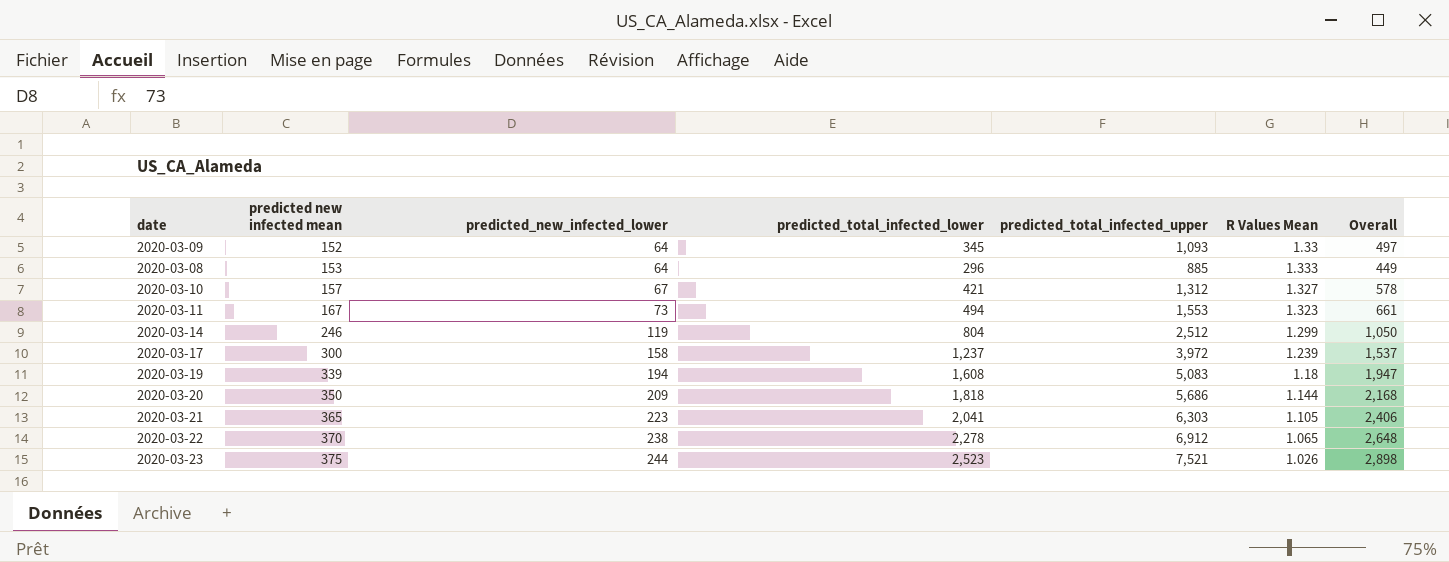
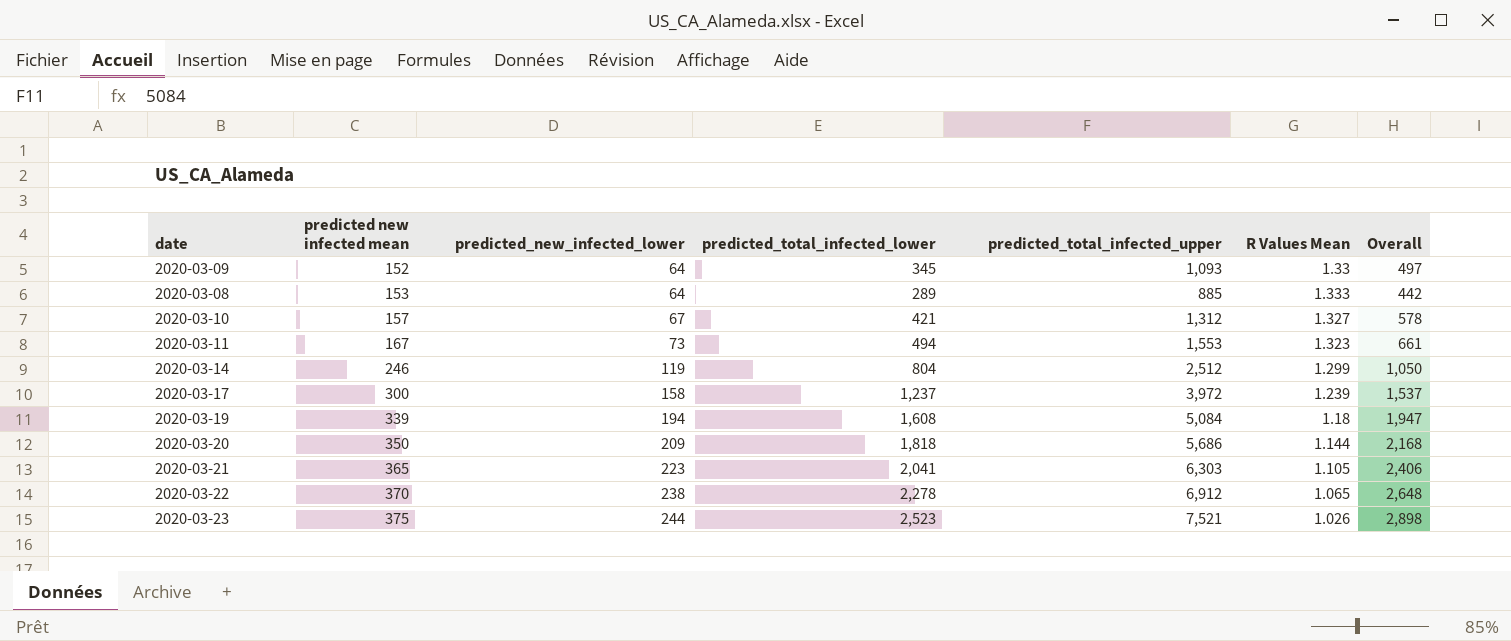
2020-03-08 | predicted_total_infected_lower: 296 -> 289
2020-03-08 | Overall: 449 -> 442
2020-03-19 | predicted_total_infected_upper: 5,083 -> 5,084

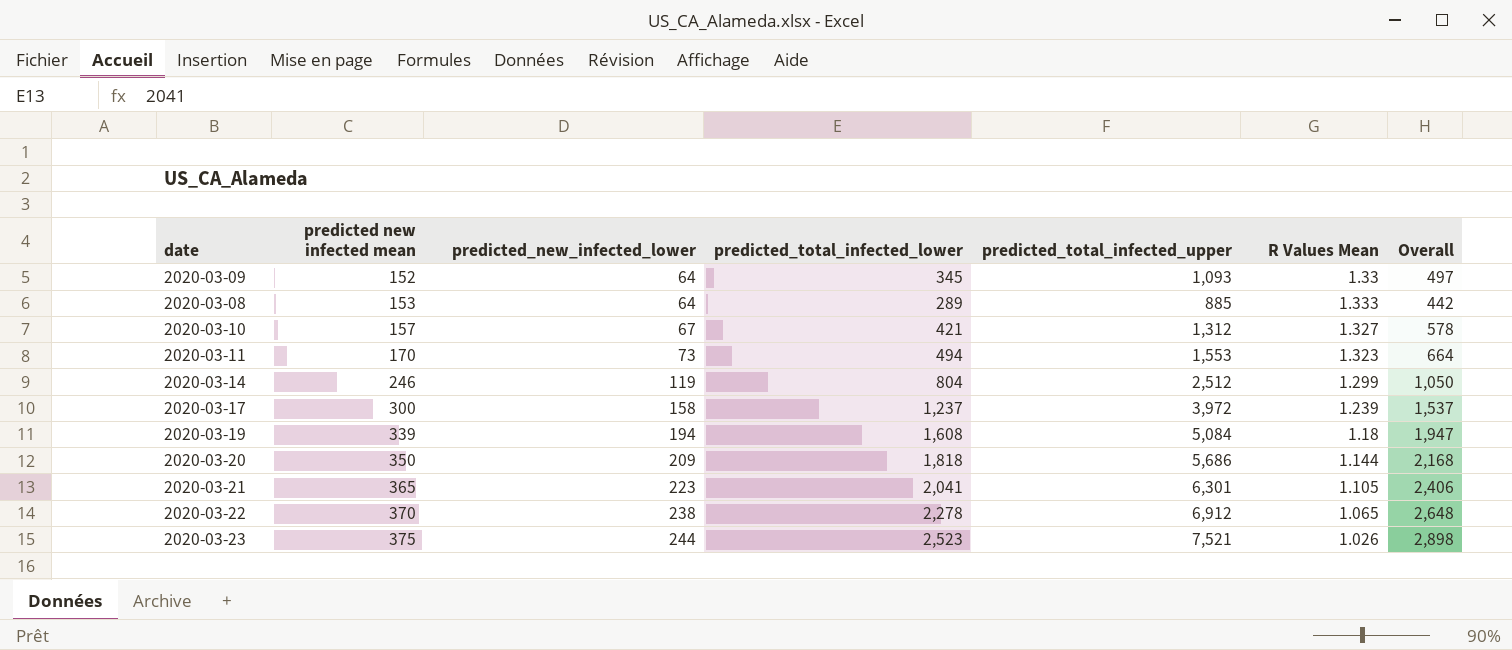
2020-03-11 | predicted new infected mean: 167 -> 170
2020-03-11 | Overall: 661 -> 664
2020-03-21 | predicted_total_infected_upper: 6,303 -> 6,301

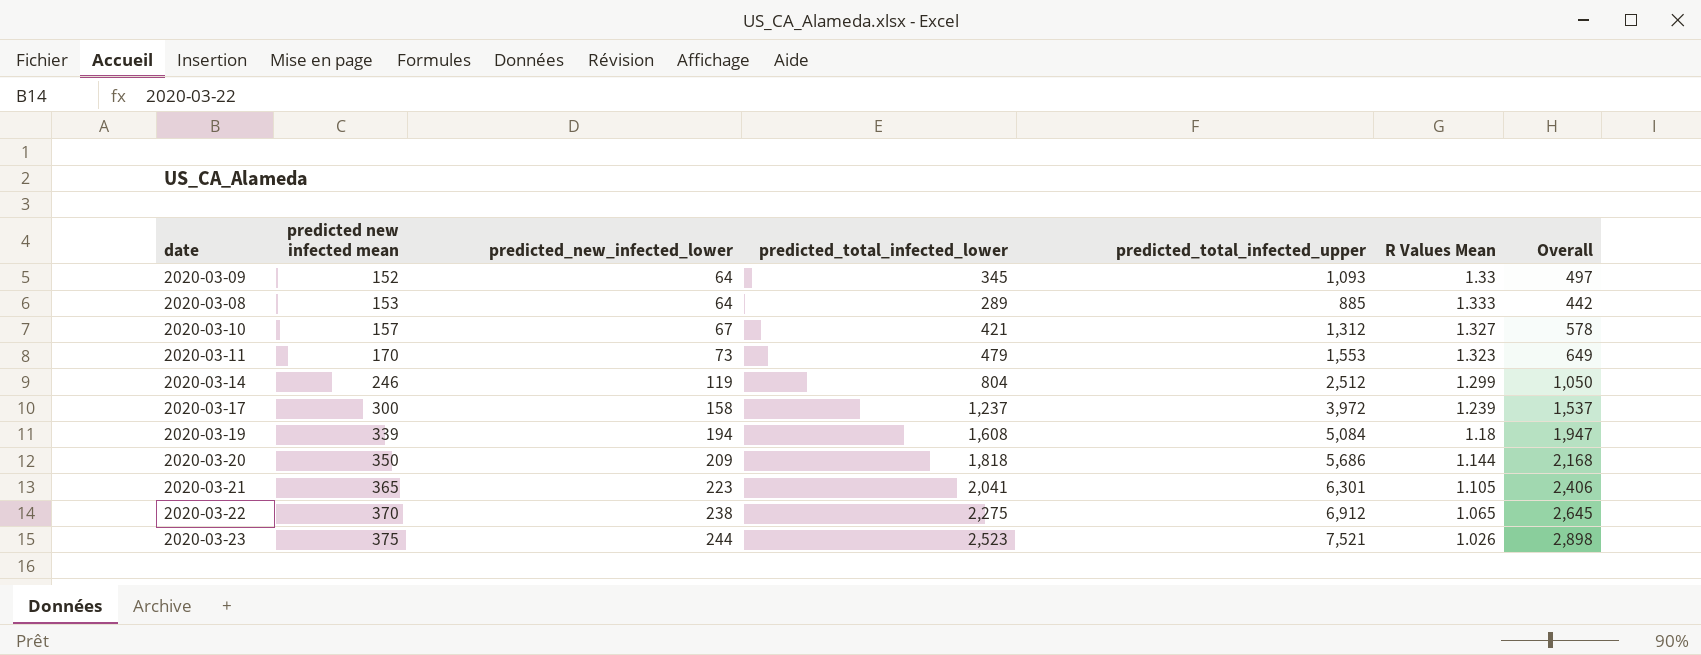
2020-03-11 | predicted_total_infected_lower: 494 -> 479
2020-03-11 | Overall: 664 -> 649
2020-03-22 | predicted_total_infected_lower: 2,278 -> 2,275
2020-03-22 | Overall: 2,648 -> 2,645

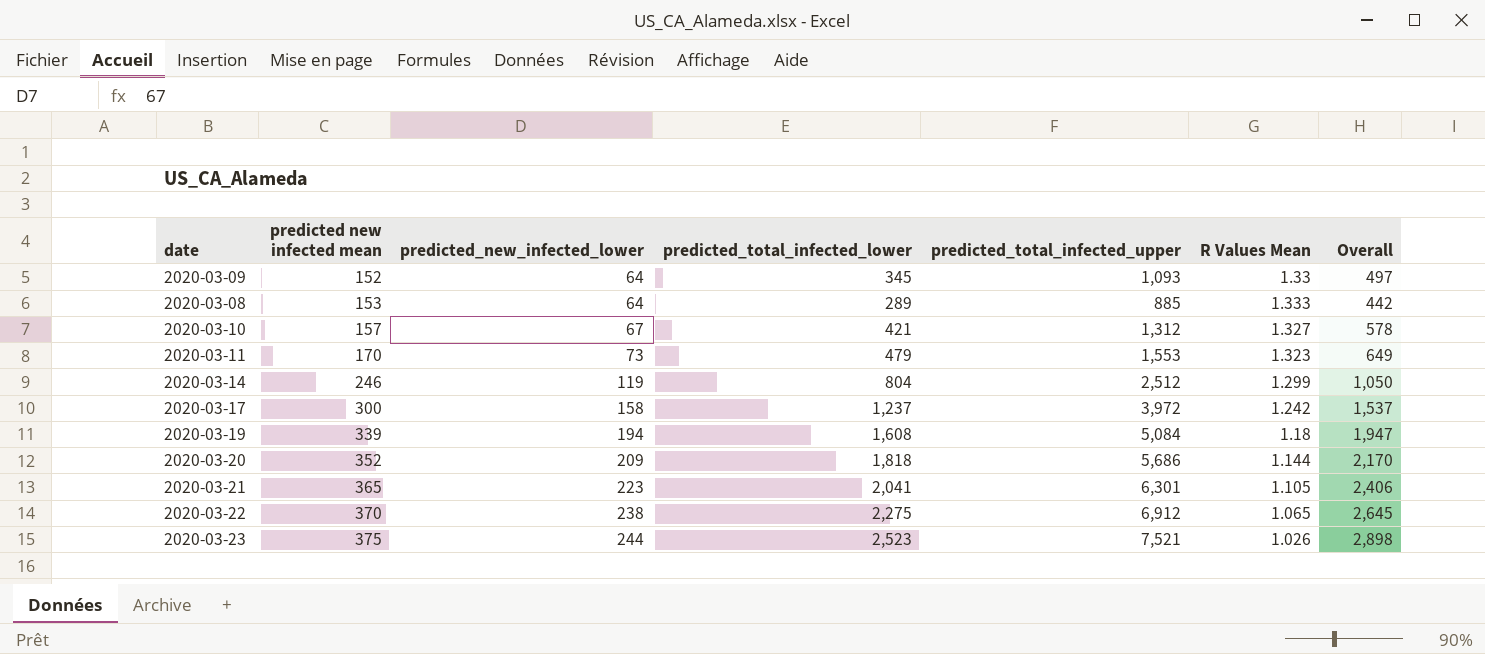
2020-03-17 | R Values Mean: 1.239 -> 1.242
2020-03-20 | predicted new infected mean: 350 -> 352
2020-03-20 | Overall: 2,168 -> 2,170

